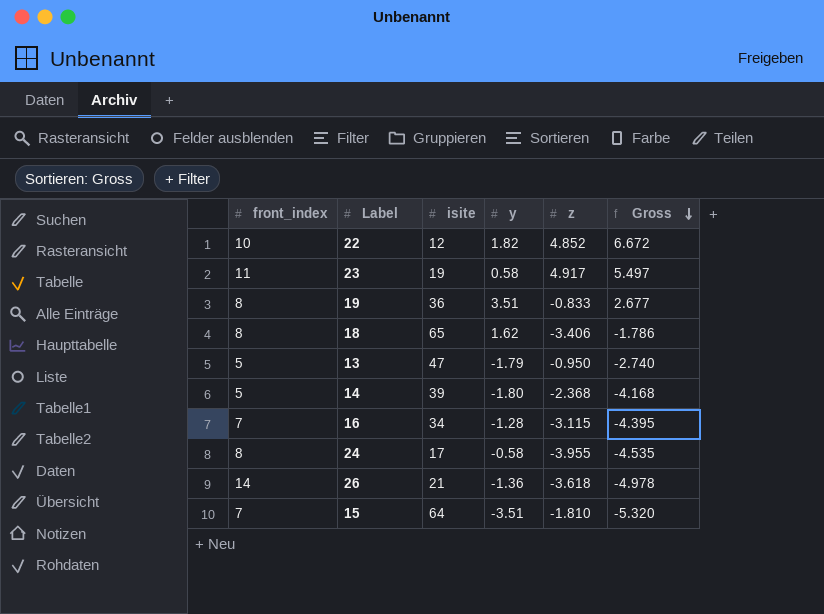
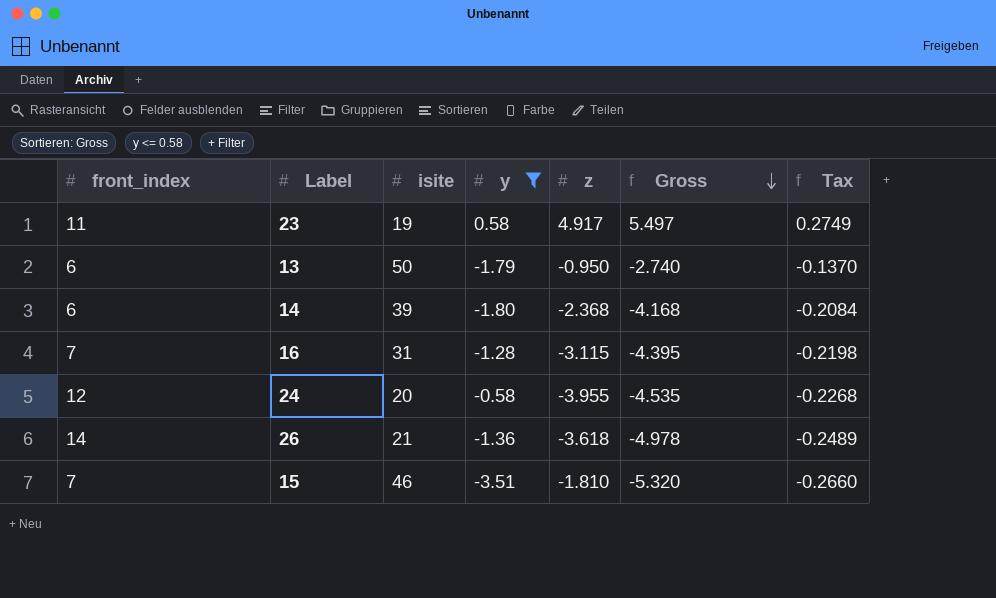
filter: none -> y <= 0.58
column Tax | formula: none -> [Gross] * 0.05
13 | front_index: 5 -> 6
13 | isite: 47 -> 50
14 | front_index: 5 -> 6
16 | isite: 34 -> 31
24 | front_index: 8 -> 12
24 | isite: 17 -> 20
15 | isite: 64 -> 46

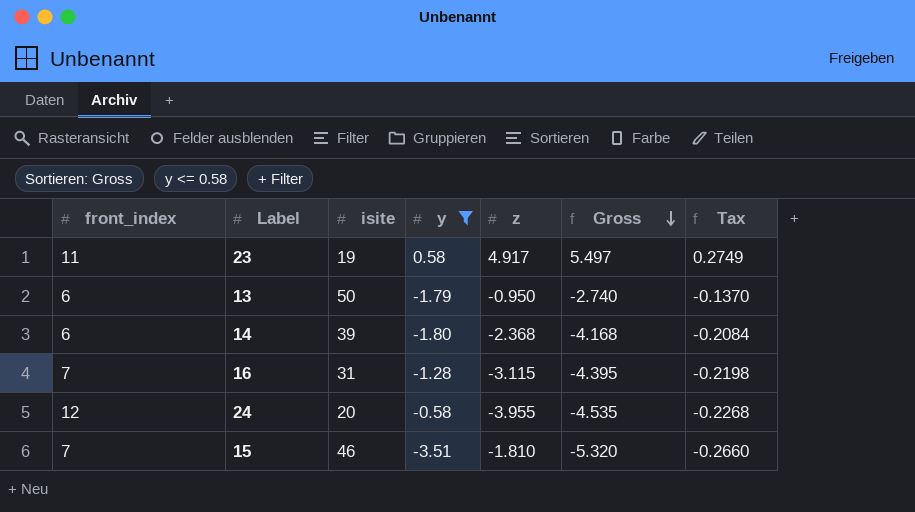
row 26: 14 | 21 | -1.36 | -3.618 | -4.978 | -0.2489 -> none

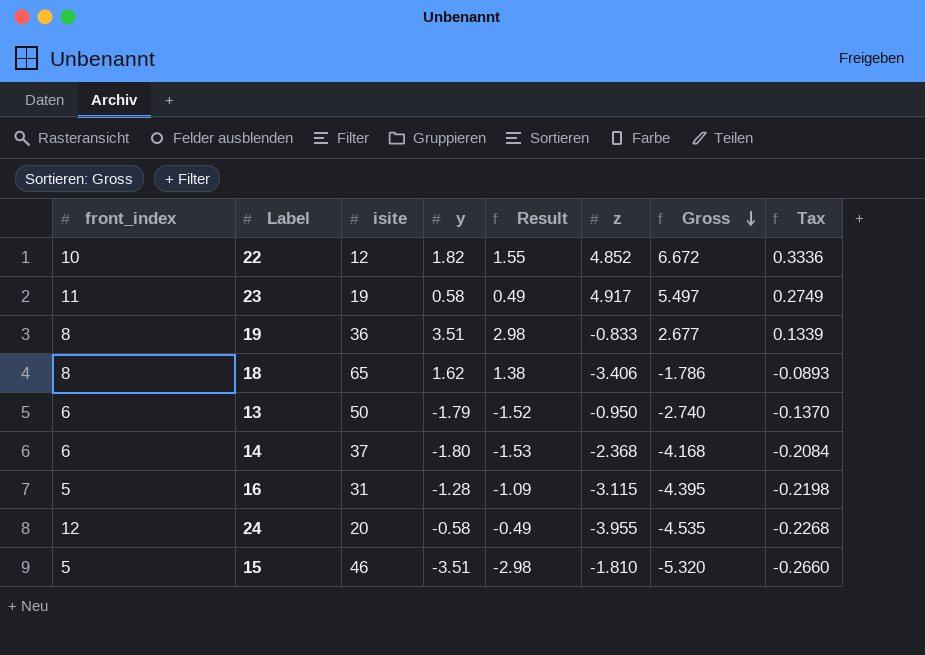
filter: y <= 0.58 -> none
column Result | formula: none -> [y] * 0.85
14 | isite: 39 -> 37
16 | front_index: 7 -> 5
15 | front_index: 7 -> 5

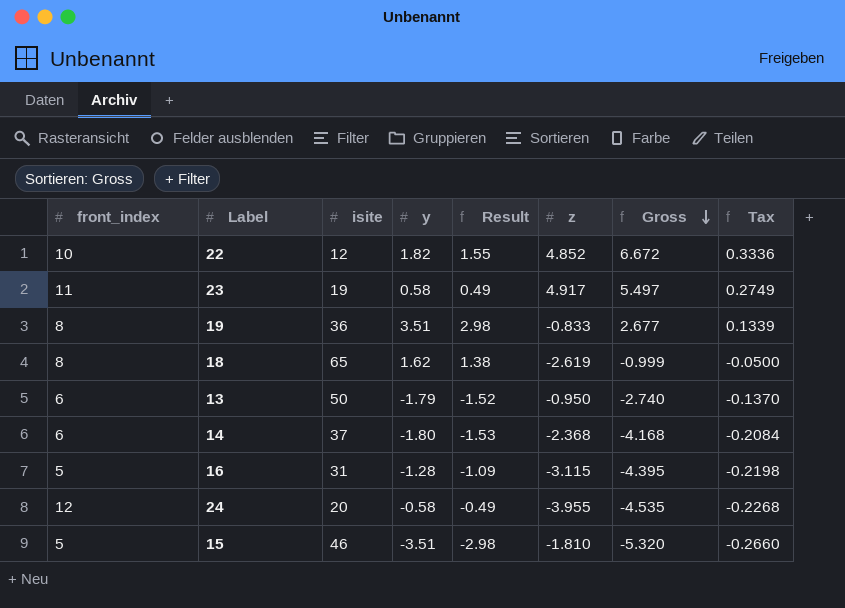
18 | z: -3.406 -> -2.619
18 | Gross: -1.786 -> -0.999
18 | Tax: -0.0893 -> -0.0500

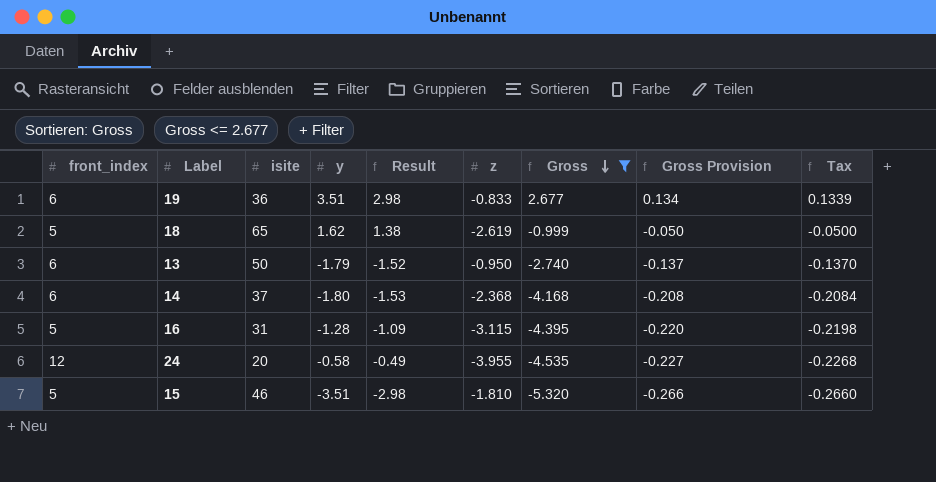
filter: none -> Gross <= 2.677
column Gross Provision | formula: none -> [Gross] * 0.05
19 | front_index: 8 -> 6
18 | front_index: 8 -> 5

